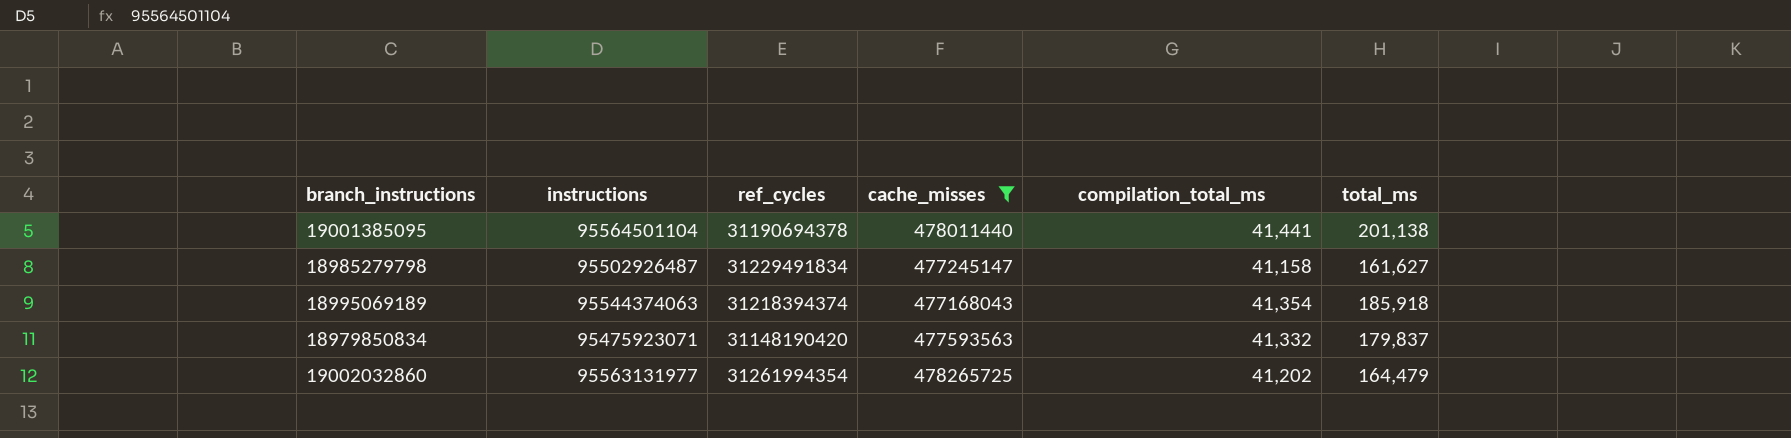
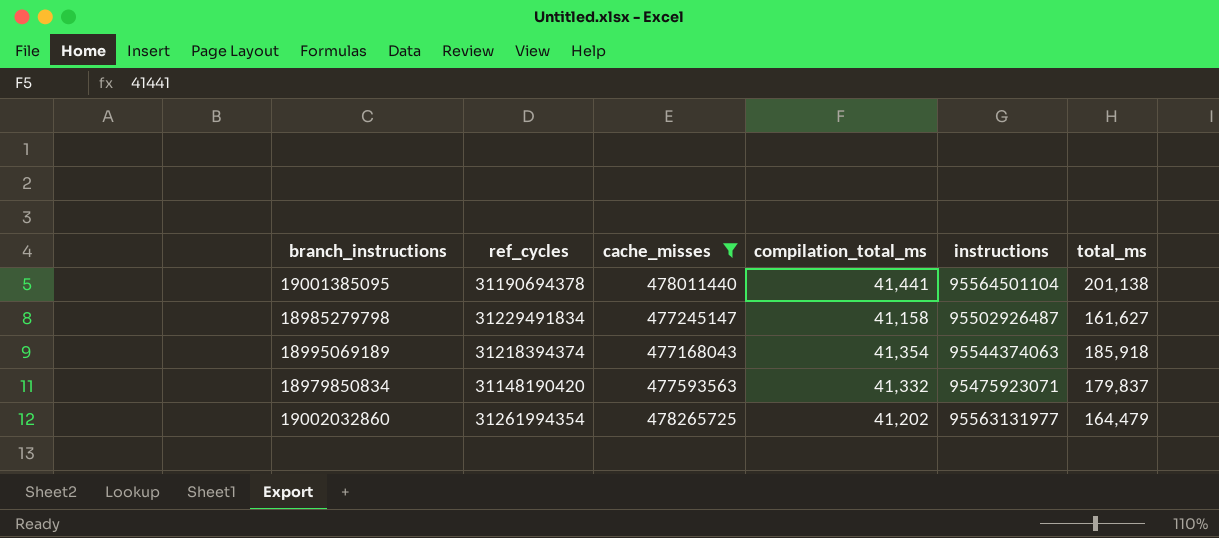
column instructions | position: 2 -> 5

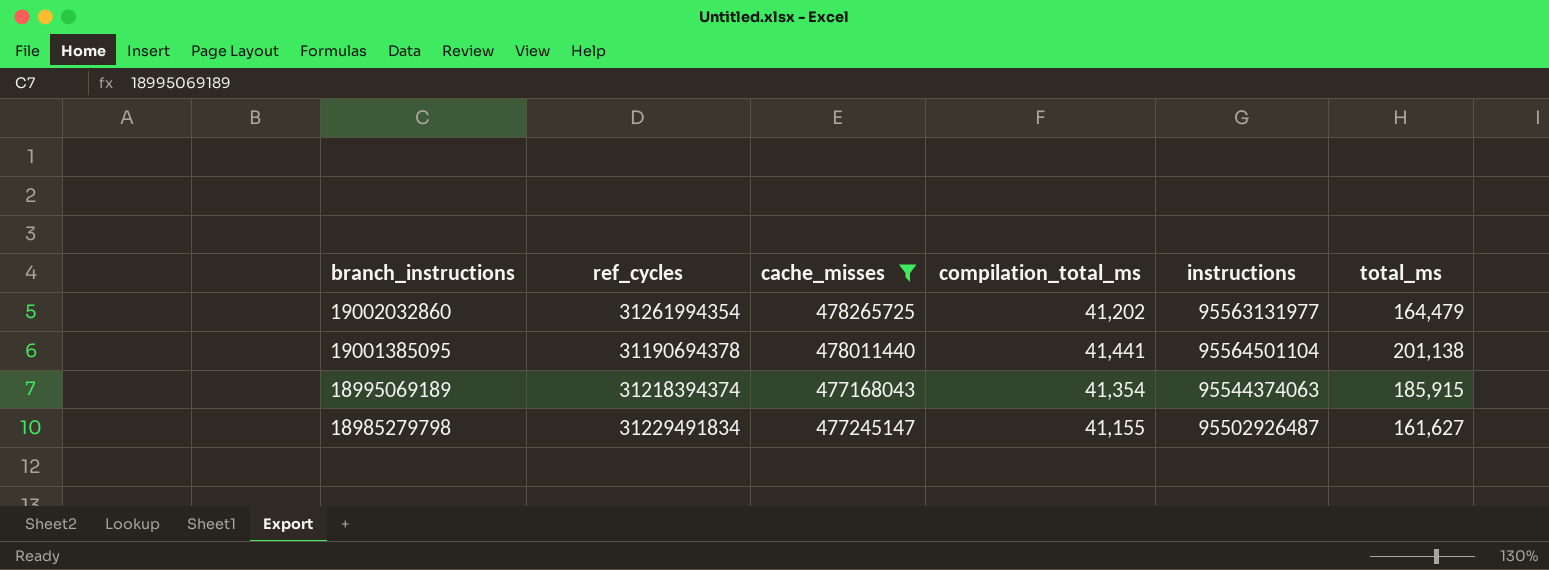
row order: none -> branch_instructions descending
row 18979850834: 31148190420 | 477593563 | 41,332 | 95475923071 | 179,837 -> none
18995069189 | total_ms: 185,918 -> 185,915
18985279798 | compilation_total_ms: 41,158 -> 41,155

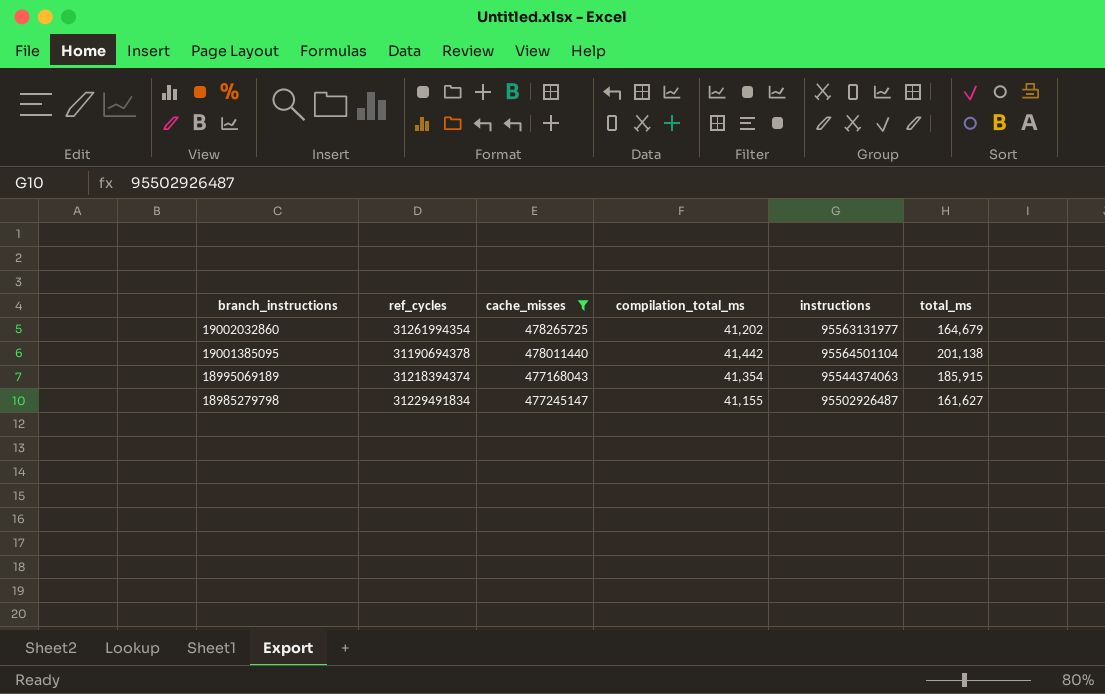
19002032860 | total_ms: 164,479 -> 164,679
19001385095 | compilation_total_ms: 41,441 -> 41,442

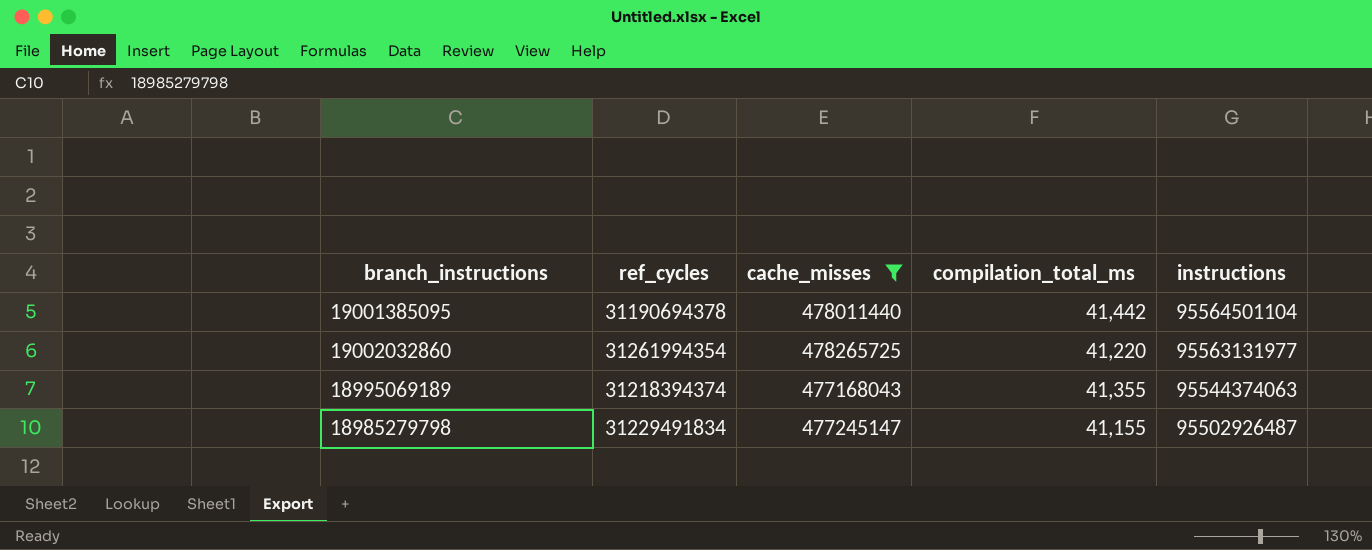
row order: branch_instructions descending -> instructions descending
column total_ms | position: 6 -> none
19002032860 | compilation_total_ms: 41,202 -> 41,220
18995069189 | compilation_total_ms: 41,354 -> 41,355

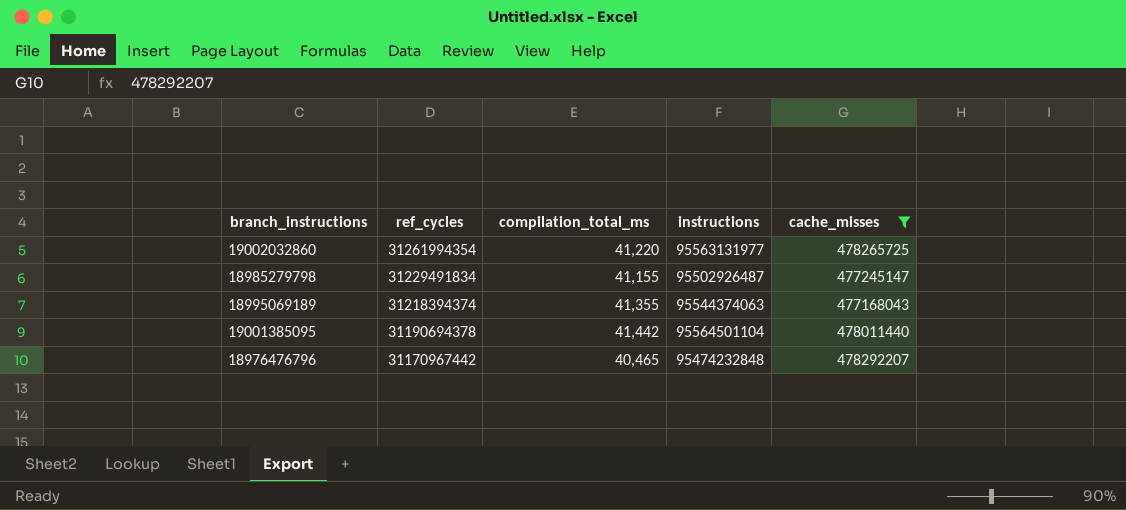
row order: instructions descending -> ref_cycles descending
column cache_misses | position: 3 -> 5
row 18976476796: none -> 31170967442 | 40,465 | 95474232848 | 478292207

